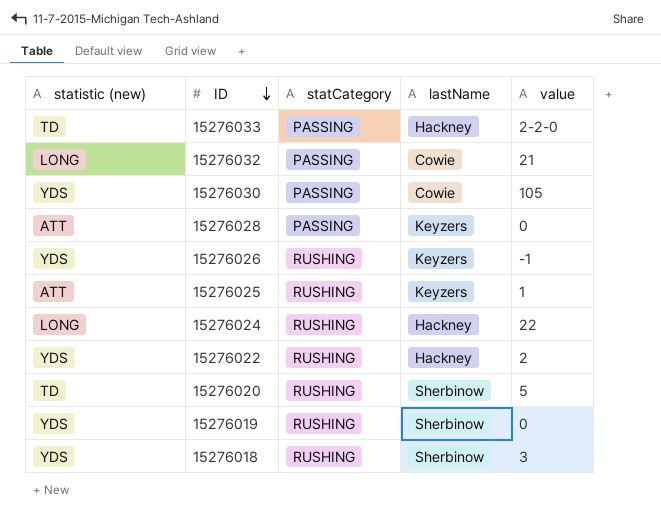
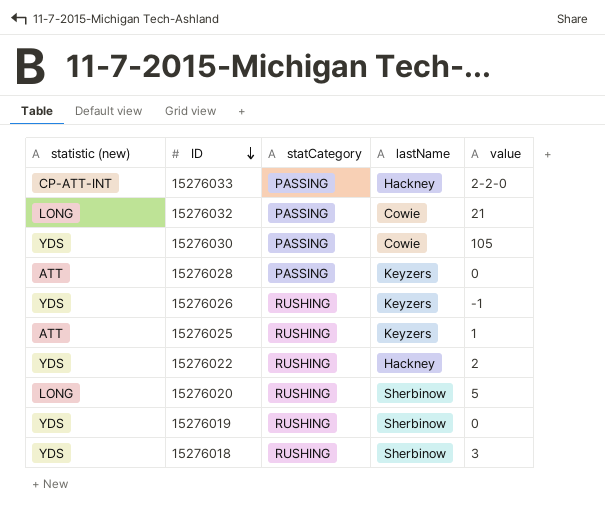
row 15276024: LONG | RUSHING | Hackney | 22 -> none
15276033 | statistic (new): TD -> CP-ATT-INT
15276020 | statistic (new): TD -> LONG

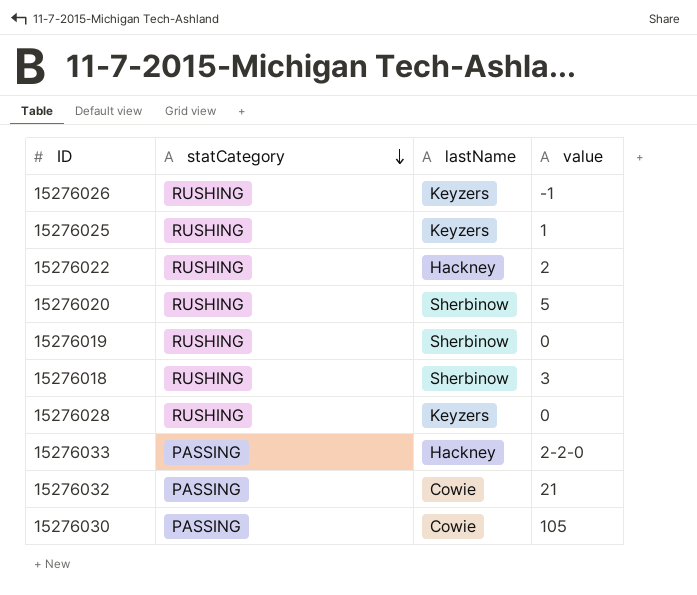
row order: ID descending -> statCategory descending
column statistic (new) | position: 1 -> none
15276028 | statCategory: PASSING -> RUSHING

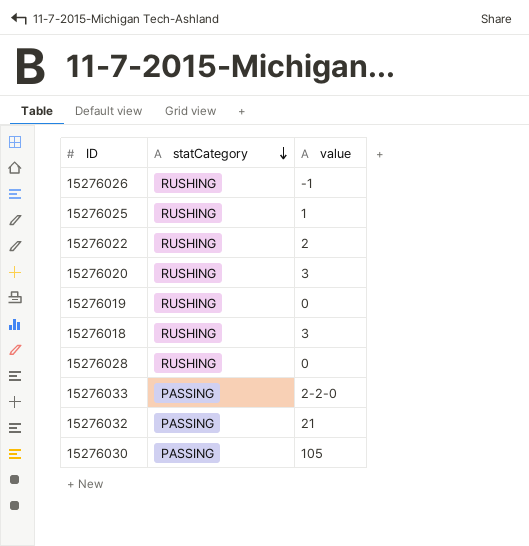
column lastName | position: 3 -> none
15276020 | value: 5 -> 3

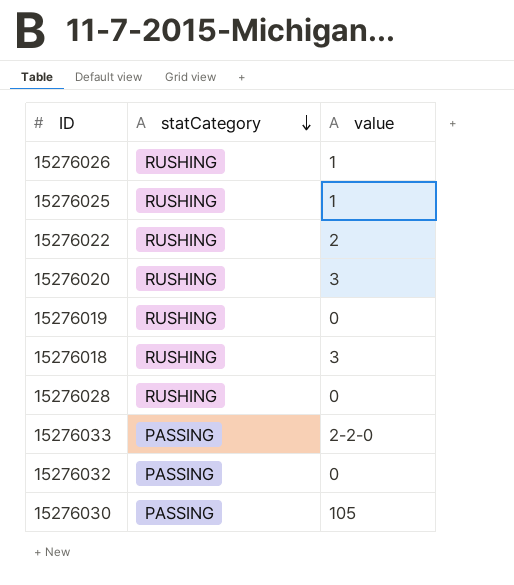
15276026 | value: -1 -> 1
15276032 | value: 21 -> 0

